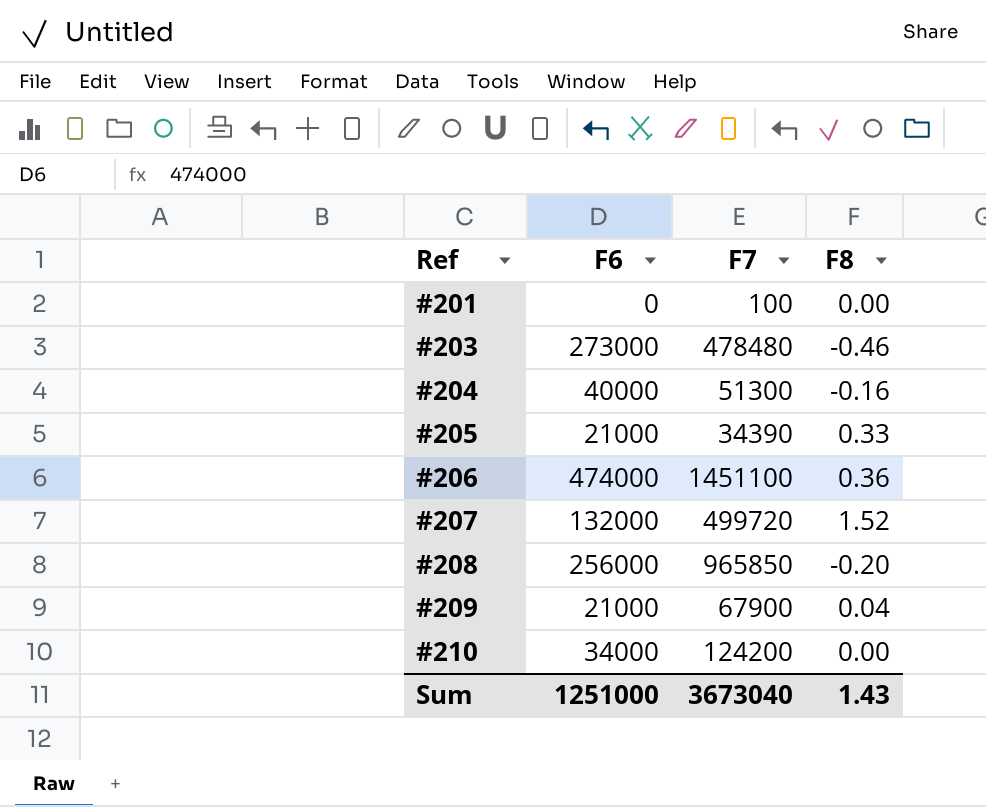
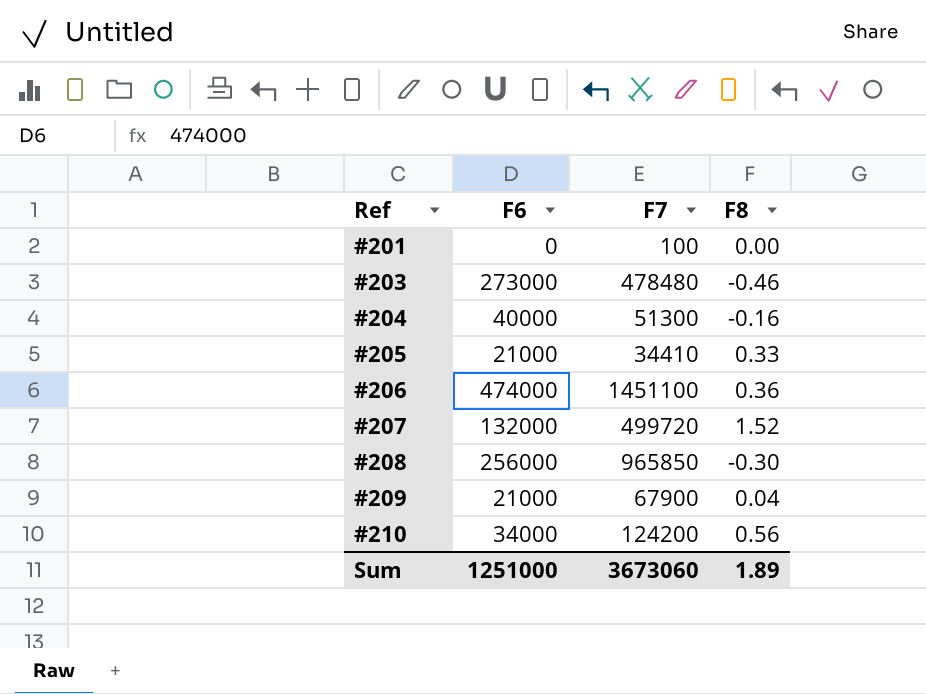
#205 | F7: 34390 -> 34410
#208 | F8: -0.20 -> -0.30
#210 | F8: 0.00 -> 0.56
Sum | F7: 3673040 -> 3673060
Sum | F8: 1.43 -> 1.89

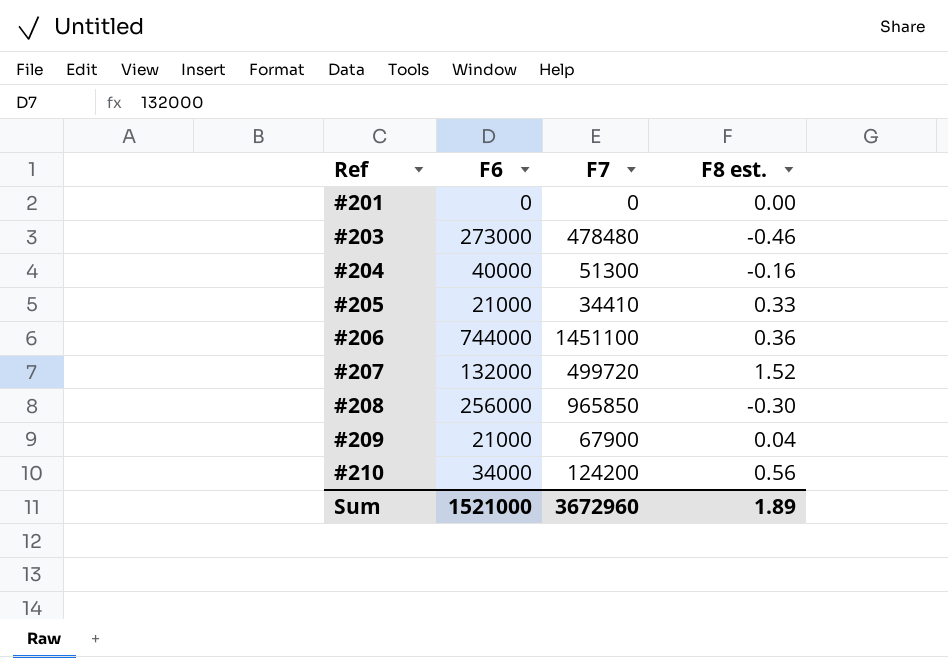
column name: F8 -> F8 est.
#201 | F7: 100 -> 0
#206 | F6: 474000 -> 744000
Sum | F6: 1251000 -> 1521000
Sum | F7: 3673060 -> 3672960

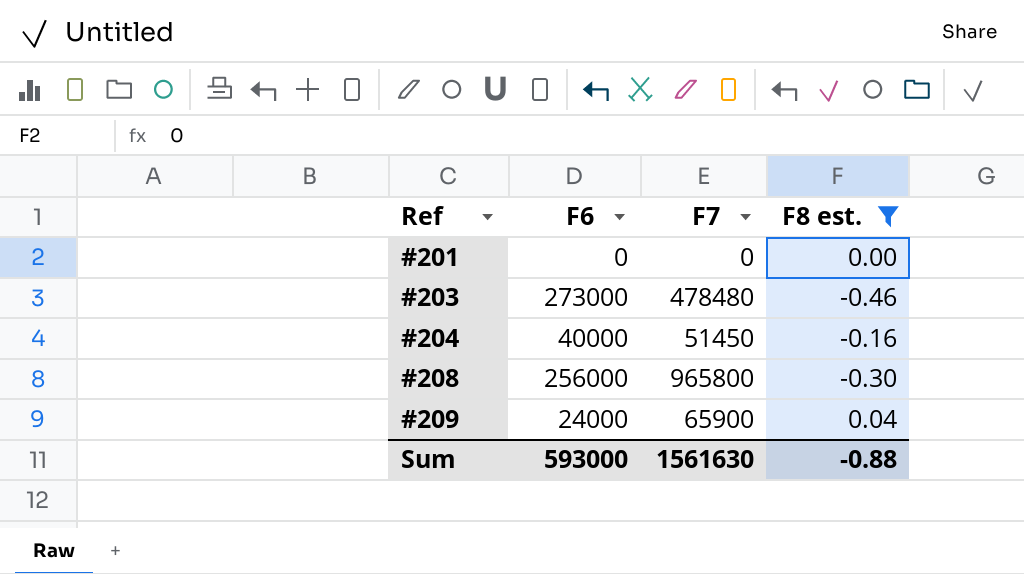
filter: none -> F8 est. <= 0.04
#204 | F7: 51300 -> 51450
#208 | F7: 965850 -> 965800
#209 | F6: 21000 -> 24000
#209 | F7: 67900 -> 65900
Sum | F6: 1521000 -> 593000
Sum | F7: 3672960 -> 1561630
Sum | F8 est.: 1.89 -> -0.88

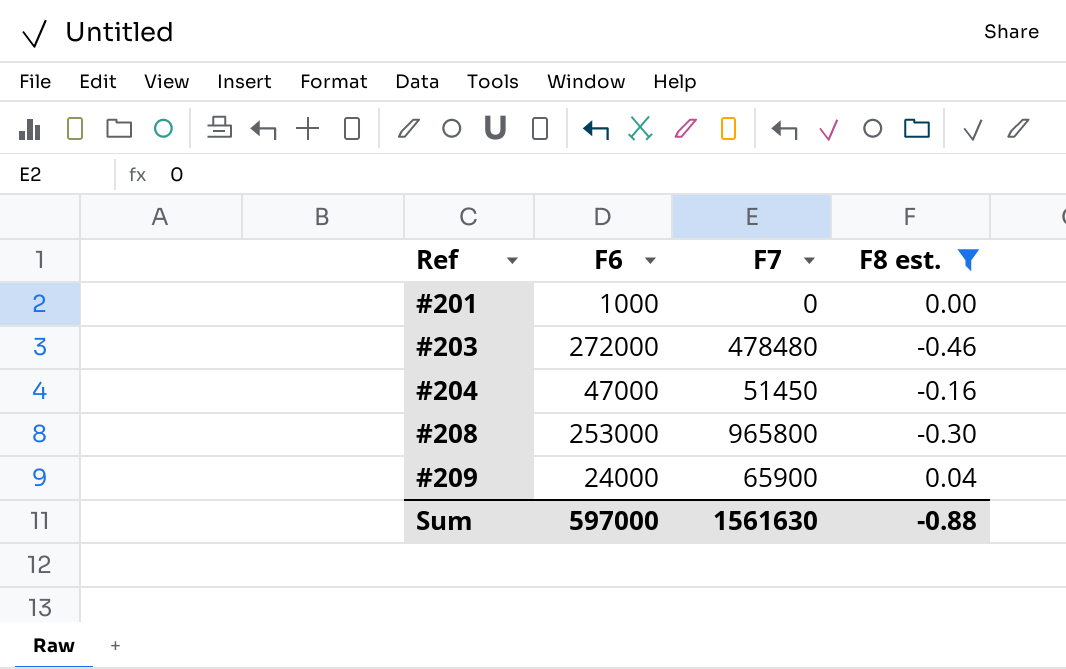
#201 | F6: 0 -> 1000
#203 | F6: 273000 -> 272000
#204 | F6: 40000 -> 47000
#208 | F6: 256000 -> 253000
Sum | F6: 593000 -> 597000

